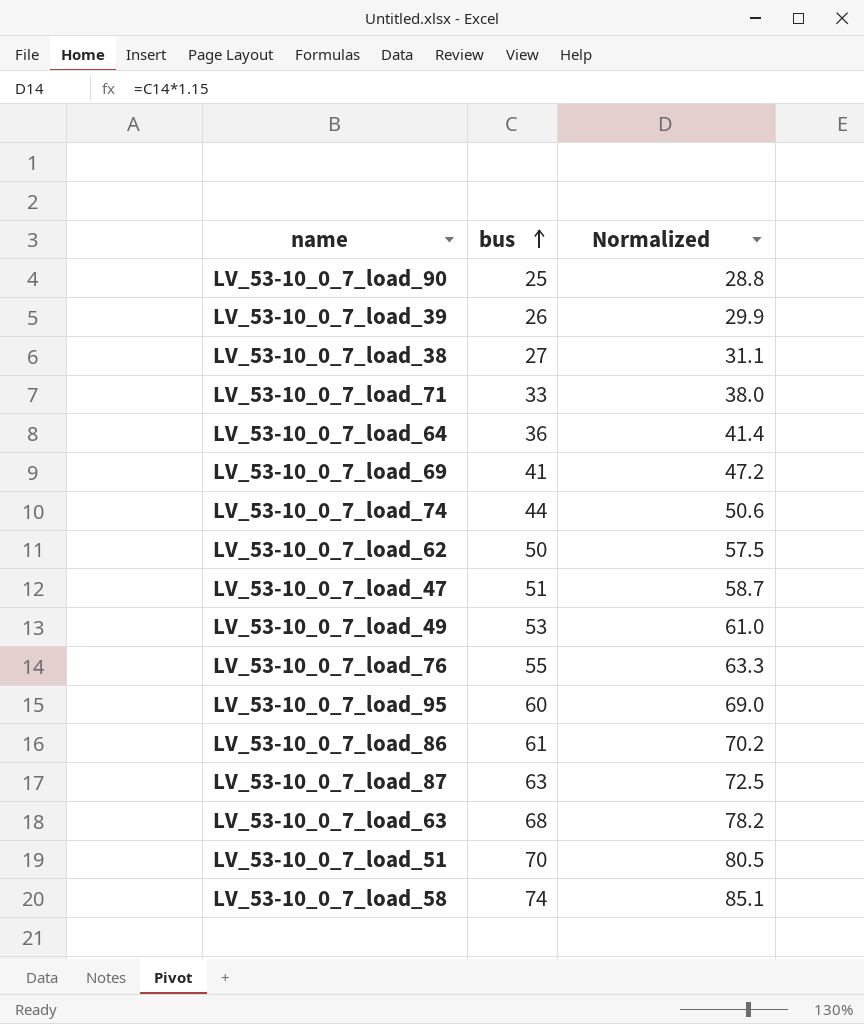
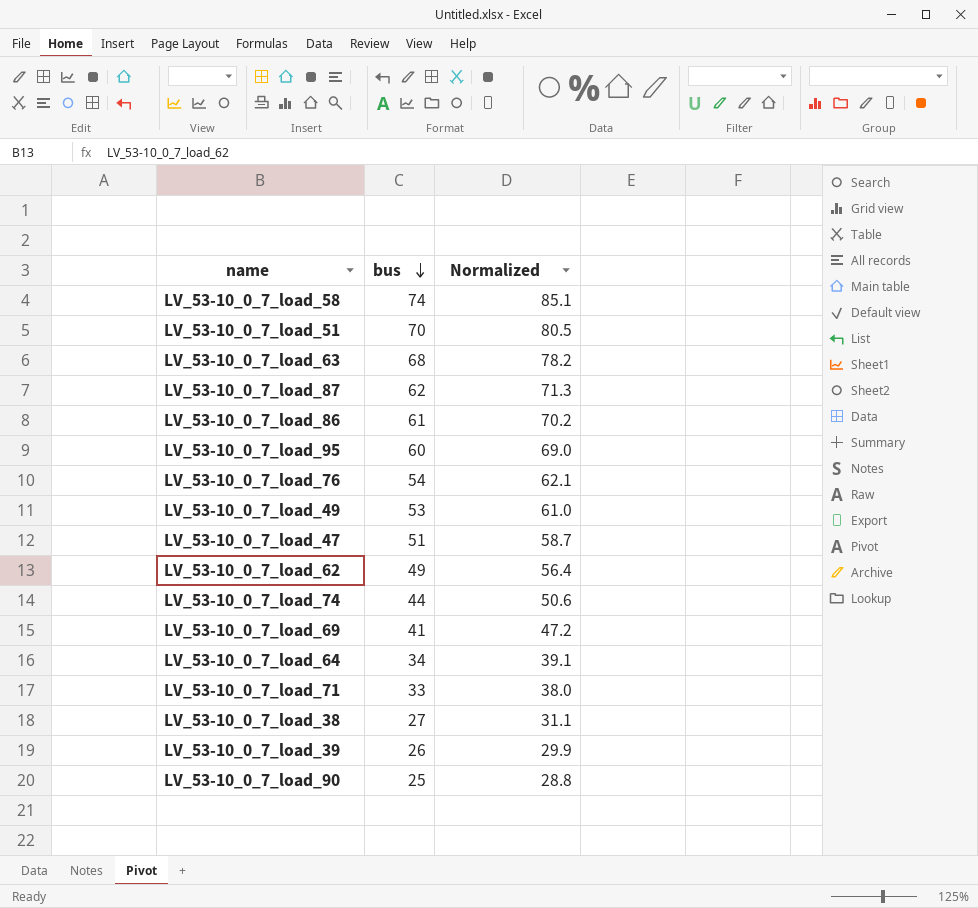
row order: bus ascending -> bus descending
LV_53-10_0_7_load_87 | bus: 63 -> 62
LV_53-10_0_7_load_87 | Normalized: 72.5 -> 71.3
LV_53-10_0_7_load_76 | bus: 55 -> 54
LV_53-10_0_7_load_76 | Normalized: 63.3 -> 62.1
LV_53-10_0_7_load_62 | bus: 50 -> 49
LV_53-10_0_7_load_62 | Normalized: 57.5 -> 56.4
LV_53-10_0_7_load_64 | bus: 36 -> 34
LV_53-10_0_7_load_64 | Normalized: 41.4 -> 39.1

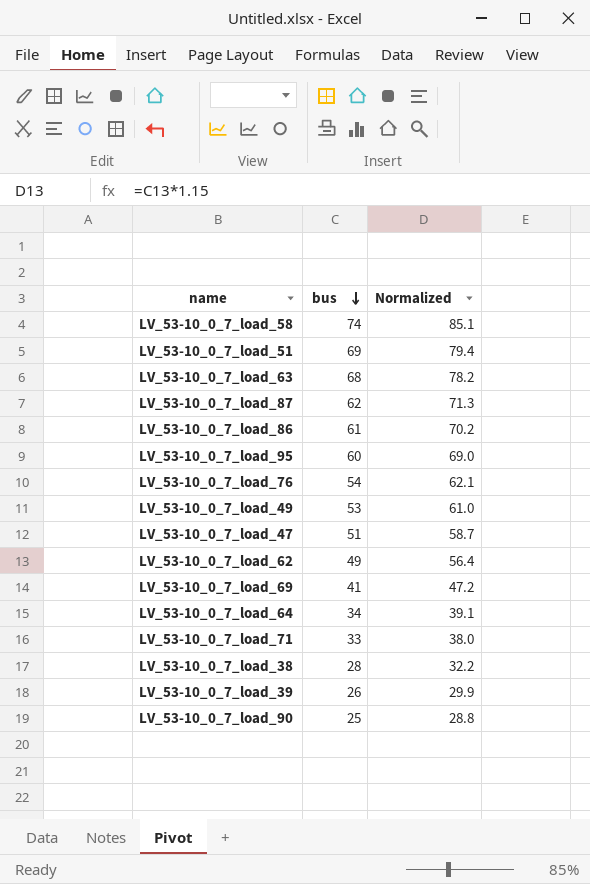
row LV_53-10_0_7_load_74: 44 | 50.6 -> none
LV_53-10_0_7_load_51 | bus: 70 -> 69
LV_53-10_0_7_load_51 | Normalized: 80.5 -> 79.4
LV_53-10_0_7_load_38 | bus: 27 -> 28
LV_53-10_0_7_load_38 | Normalized: 31.1 -> 32.2

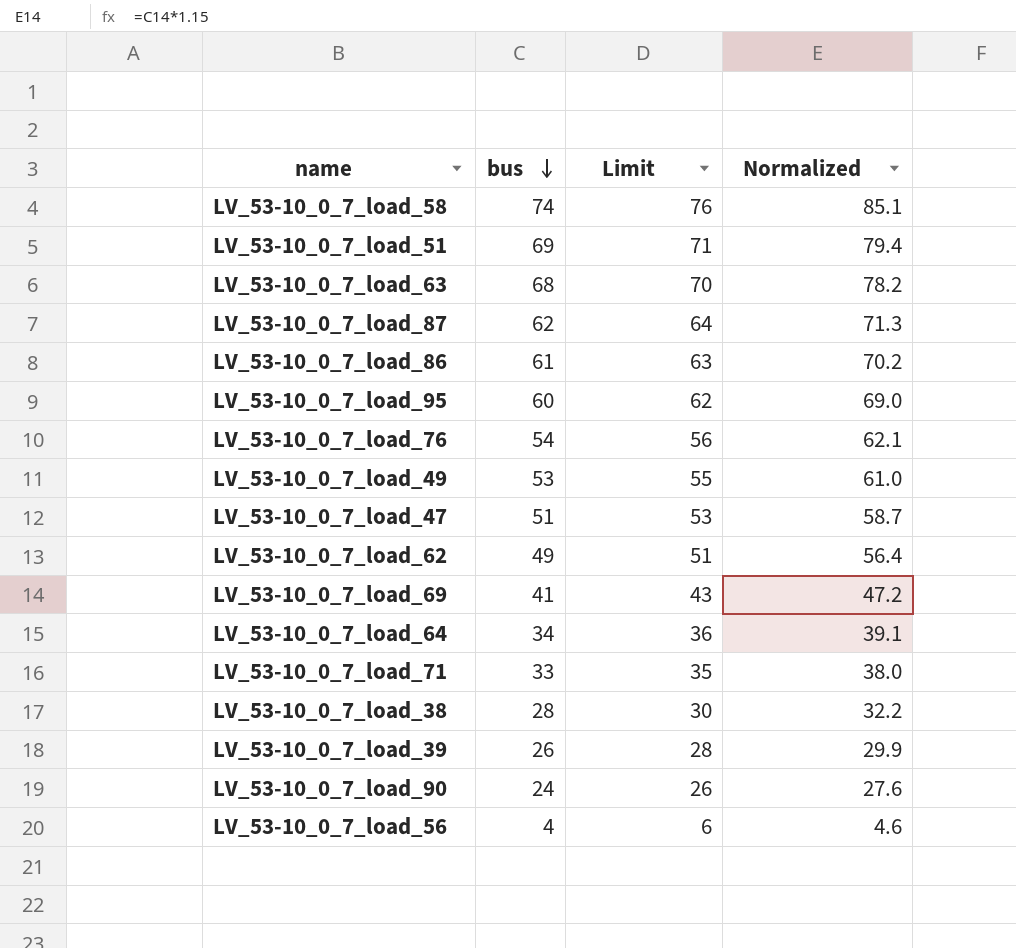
column Limit | formula: none -> [bus] + 2
LV_53-10_0_7_load_90 | bus: 25 -> 24
LV_53-10_0_7_load_90 | Normalized: 28.8 -> 27.6
row LV_53-10_0_7_load_56: none -> 4 | 6 | 4.6

